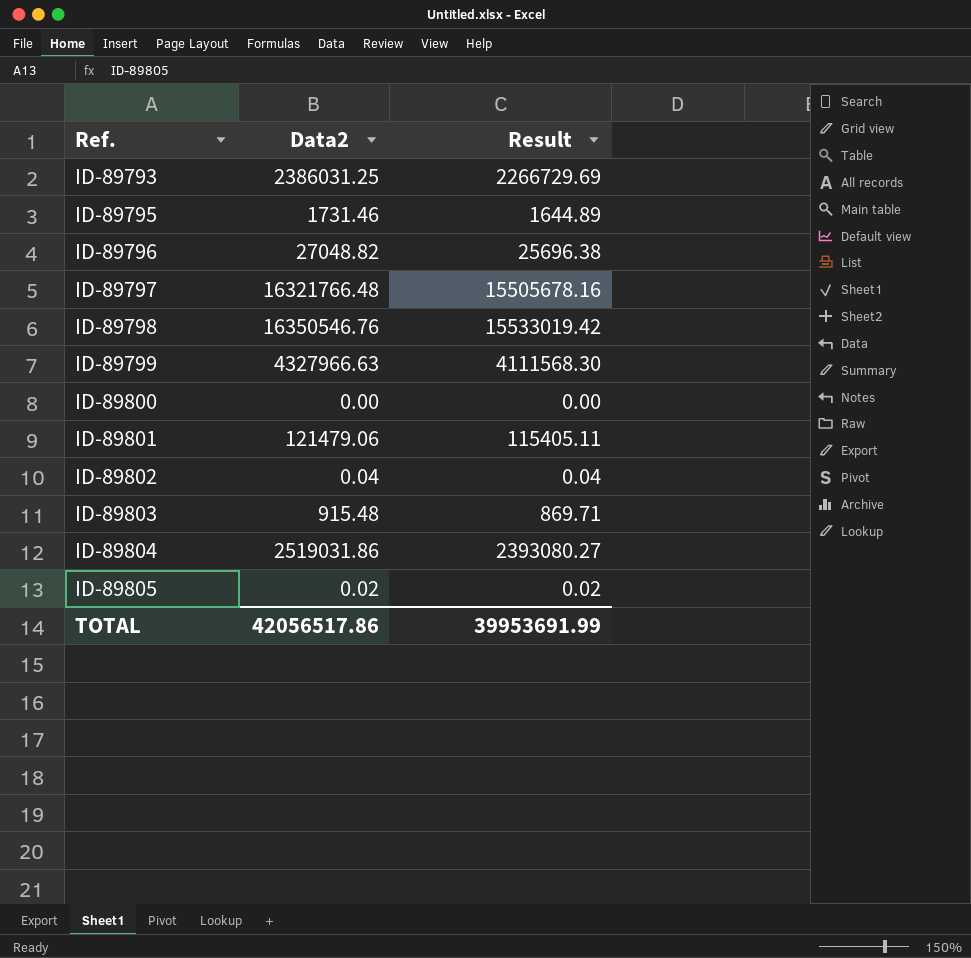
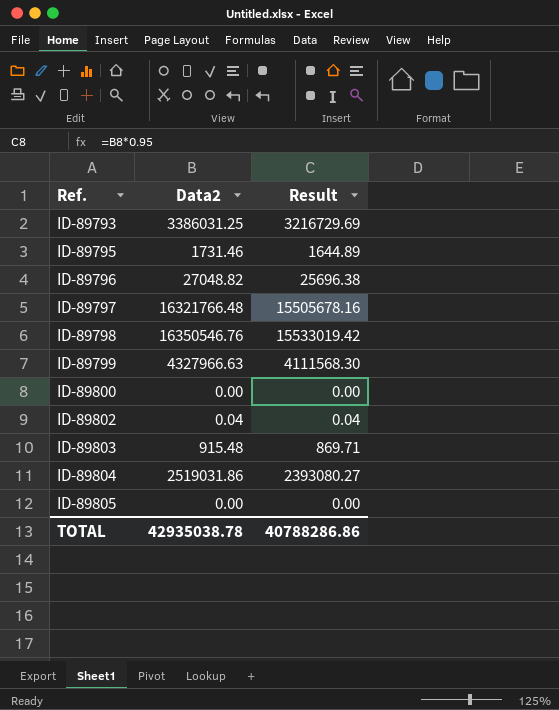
row ID-89801: 121479.06 | 115405.11 -> none
ID-89793 | Data2: 2386031.25 -> 3386031.25
ID-89793 | Result: 2266729.69 -> 3216729.69
ID-89805 | Data2: 0.02 -> 0.00
ID-89805 | Result: 0.02 -> 0.00
TOTAL | Data2: 42056517.86 -> 42935038.78
TOTAL | Result: 39953691.99 -> 40788286.86

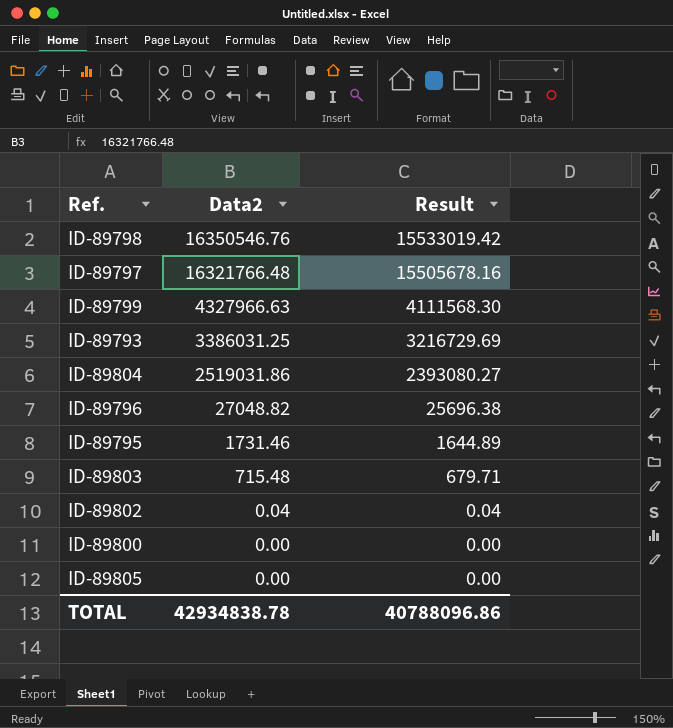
row order: Ref. ascending -> Data2 descending
ID-89803 | Data2: 915.48 -> 715.48
ID-89803 | Result: 869.71 -> 679.71
TOTAL | Data2: 42935038.78 -> 42934838.78
TOTAL | Result: 40788286.86 -> 40788096.86

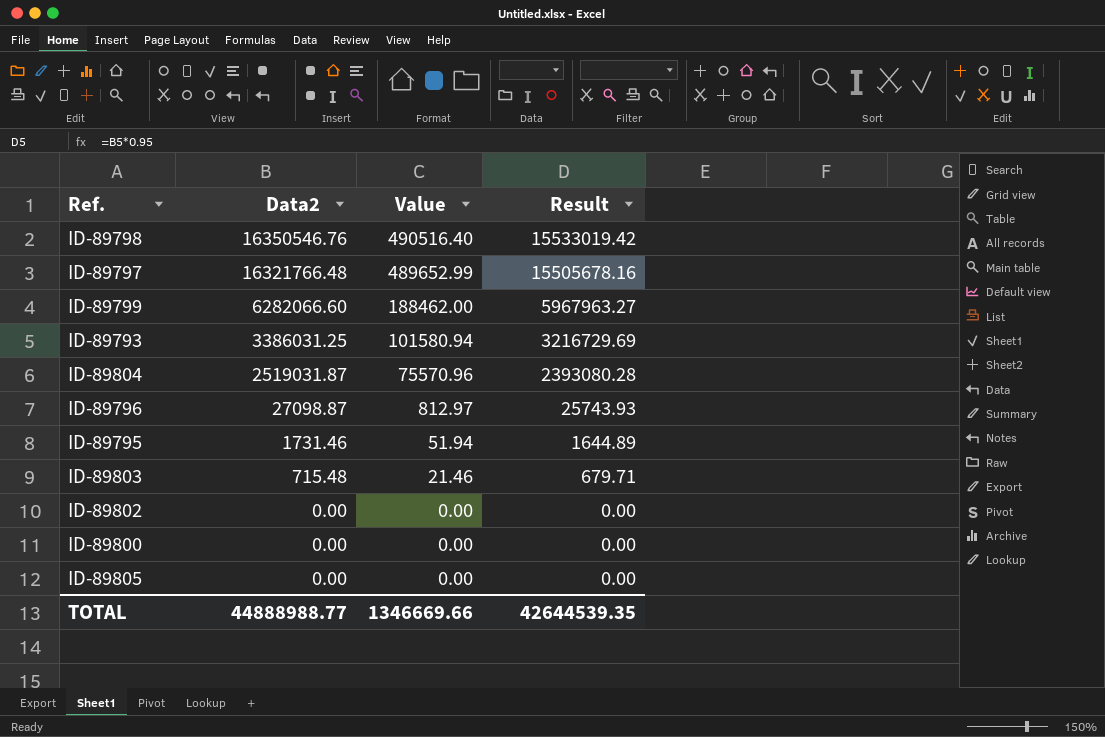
column Value | formula: none -> [Data2] * 0.03
ID-89799 | Data2: 4327966.63 -> 6282066.60
ID-89799 | Result: 4111568.30 -> 5967963.27
ID-89804 | Data2: 2519031.86 -> 2519031.87
ID-89804 | Result: 2393080.27 -> 2393080.28
ID-89796 | Data2: 27048.82 -> 27098.87
ID-89796 | Result: 25696.38 -> 25743.93
ID-89802 | Data2: 0.04 -> 0.00
ID-89802 | Result: 0.04 -> 0.00
TOTAL | Data2: 42934838.78 -> 44888988.77
TOTAL | Result: 40788096.86 -> 42644539.35

